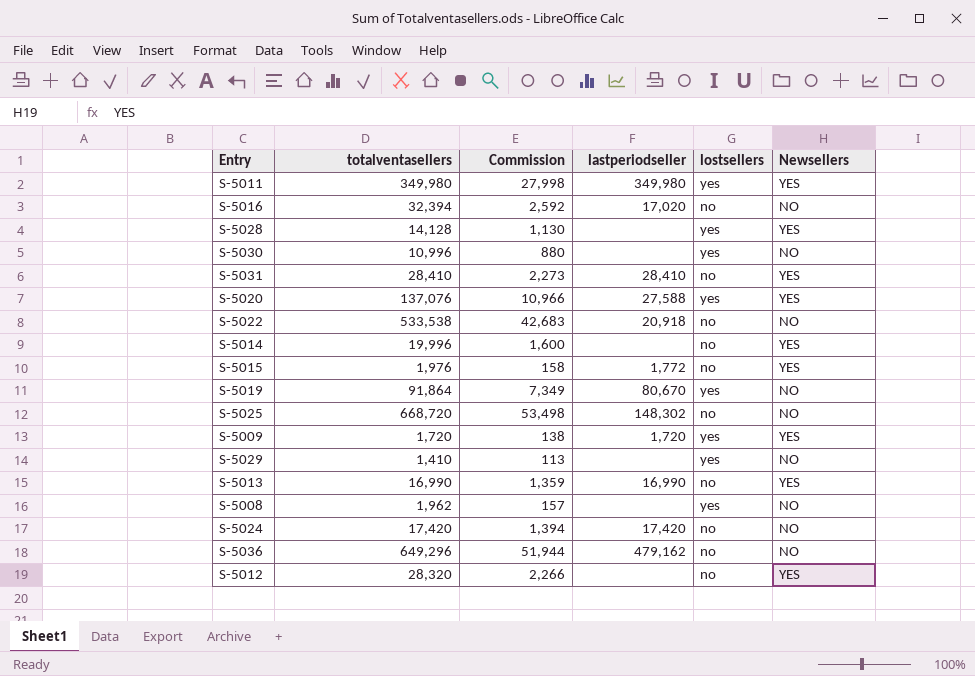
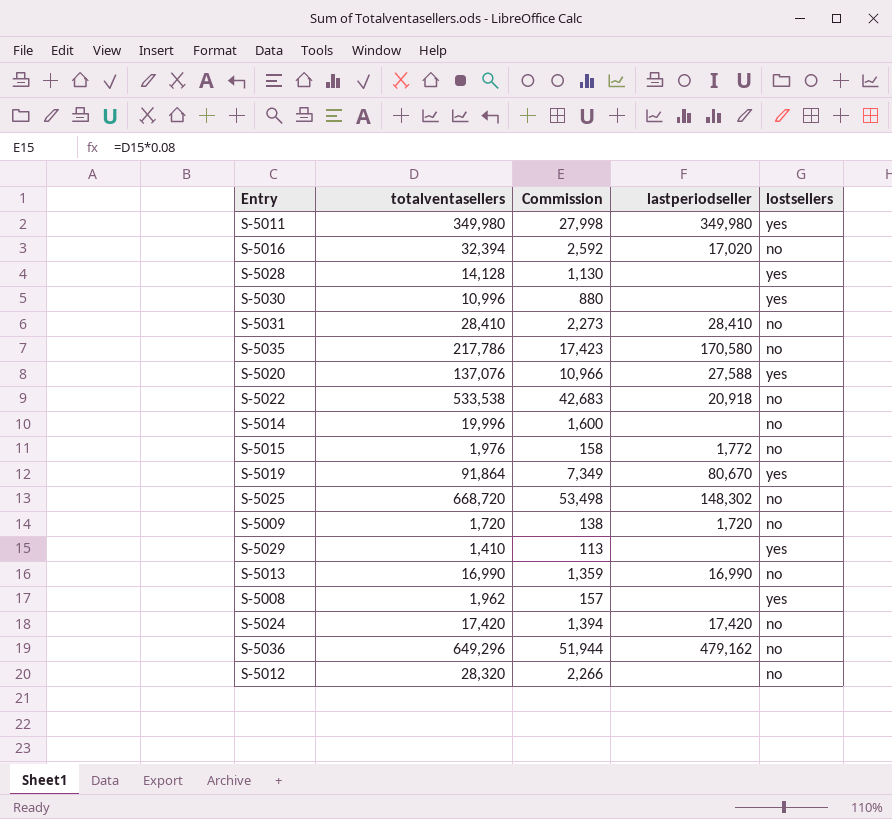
column Newsellers | position: 6 -> none
row S-5035: none -> 217,786 | 17,423 | 170,580 | no
S-5009 | lostsellers: yes -> no

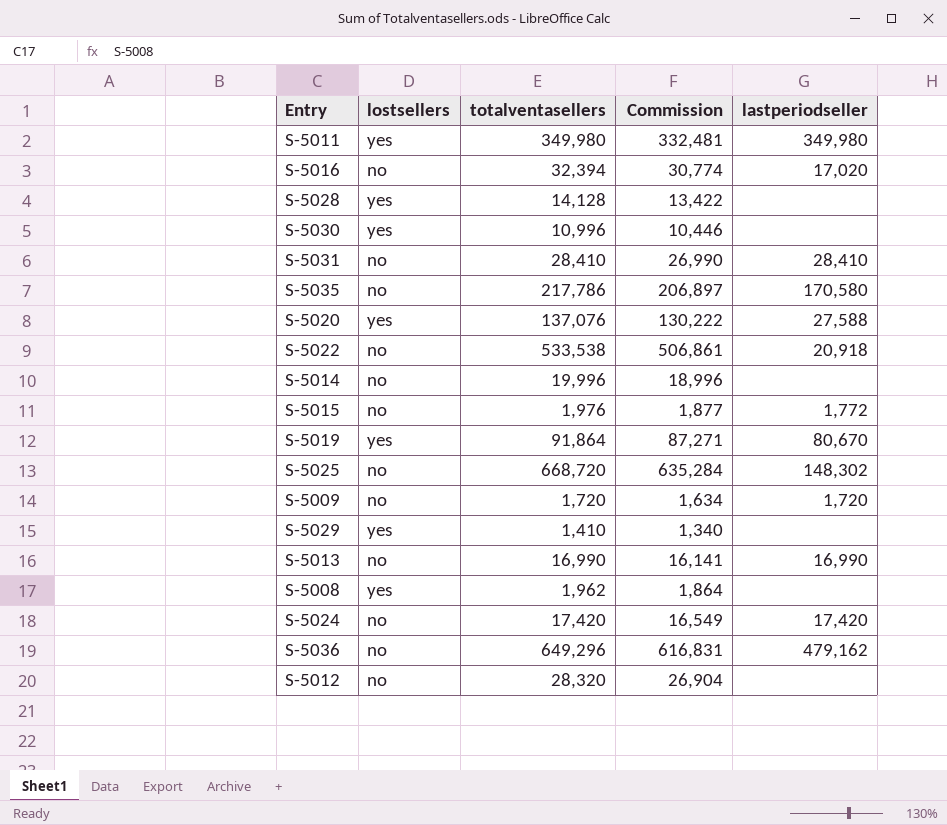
column lostsellers | position: 5 -> 2
column Commission | formula: [totalventasellers] * 0.08 -> [totalventasellers] * 0.95

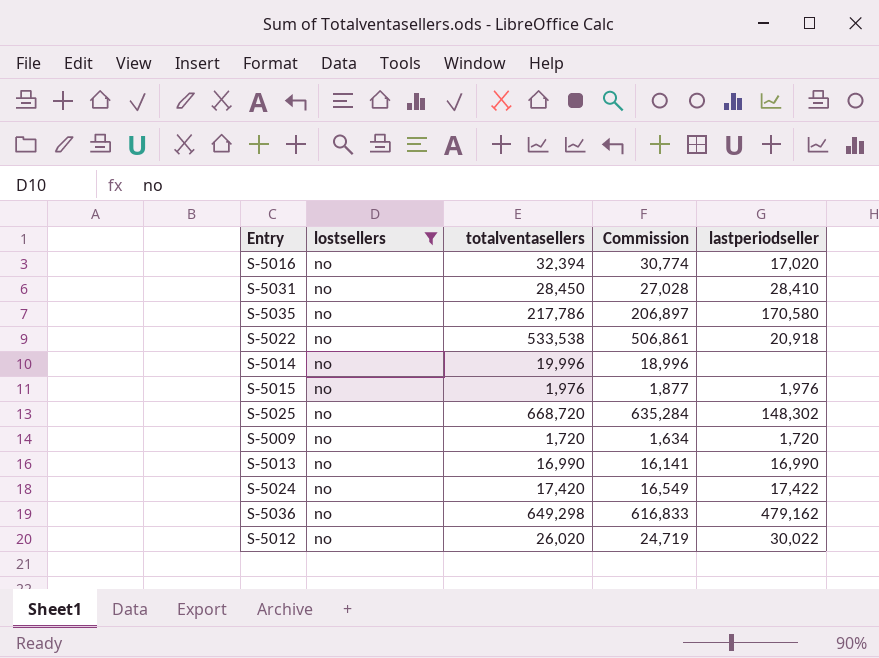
filter: none -> lostsellers = no
S-5031 | totalventasellers: 28,410 -> 28,450
S-5031 | Commission: 26,990 -> 27,028
S-5015 | lastperiodseller: 1,772 -> 1,976
S-5024 | lastperiodseller: 17,420 -> 17,422
S-5036 | totalventasellers: 649,296 -> 649,298
S-5036 | Commission: 616,831 -> 616,833
S-5012 | totalventasellers: 28,320 -> 26,020
S-5012 | Commission: 26,904 -> 24,719
S-5012 | lastperiodseller: none -> 30,022

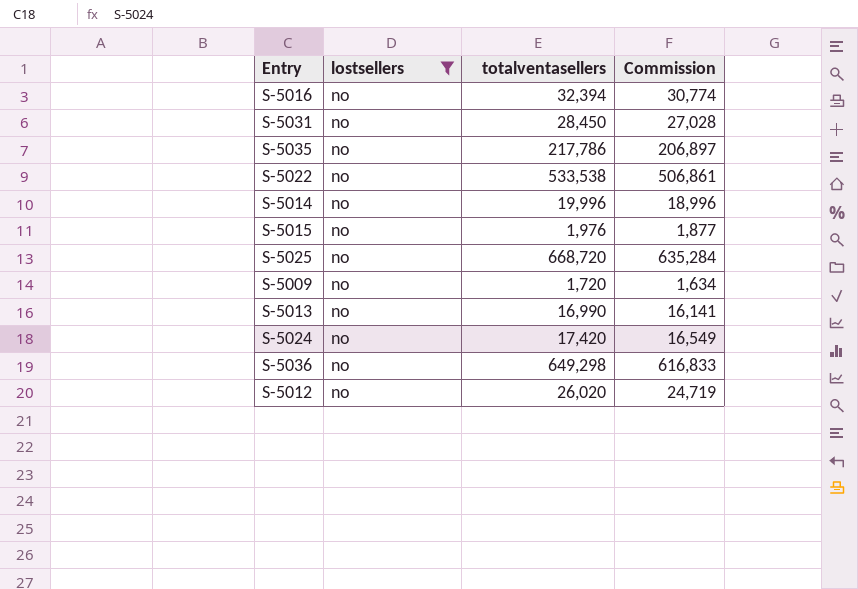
column lastperiodseller | position: 5 -> none

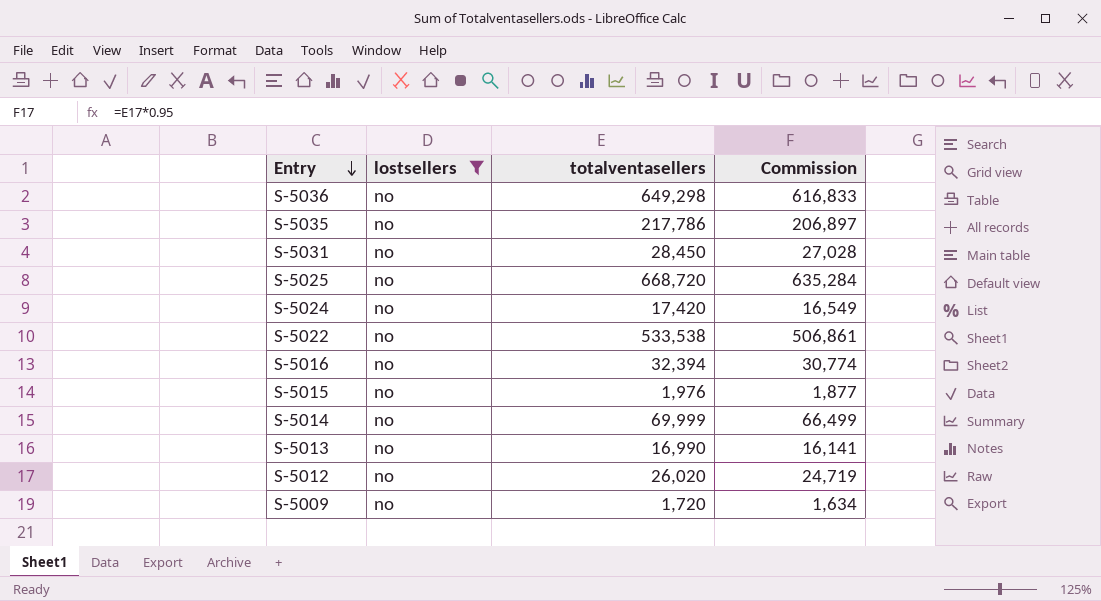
row order: none -> Entry descending
S-5014 | totalventasellers: 19,996 -> 69,999
S-5014 | Commission: 18,996 -> 66,499

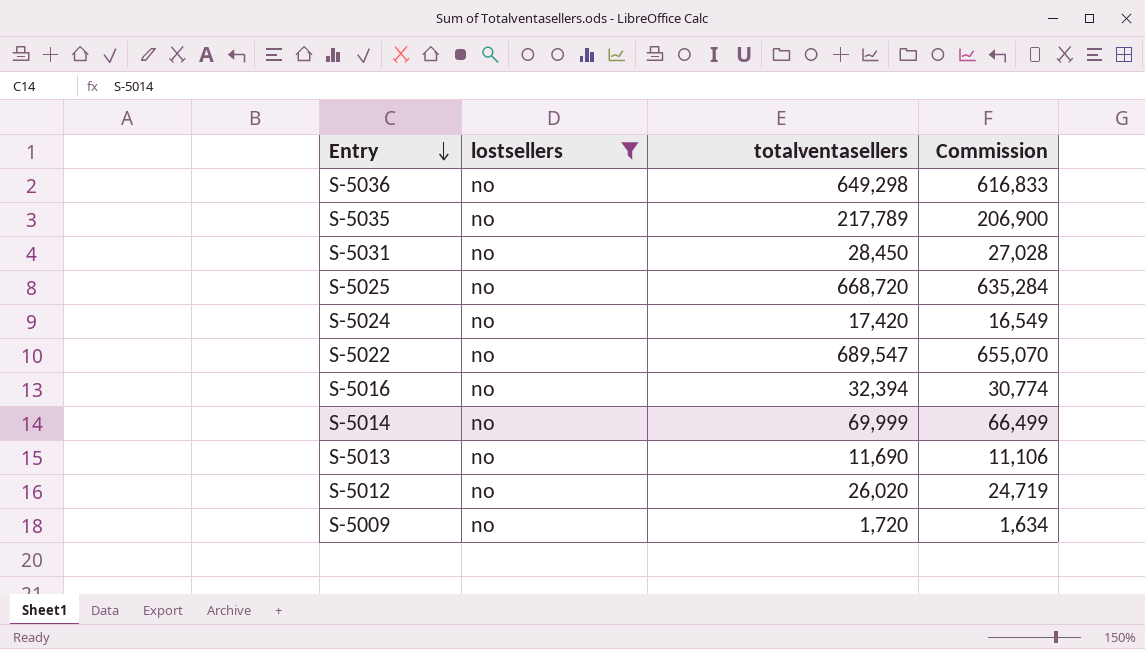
row S-5015: no | 1,976 | 1,877 -> none
S-5035 | totalventasellers: 217,786 -> 217,789
S-5035 | Commission: 206,897 -> 206,900
S-5022 | totalventasellers: 533,538 -> 689,547
S-5022 | Commission: 506,861 -> 655,070
S-5013 | totalventasellers: 16,990 -> 11,690
S-5013 | Commission: 16,141 -> 11,106

